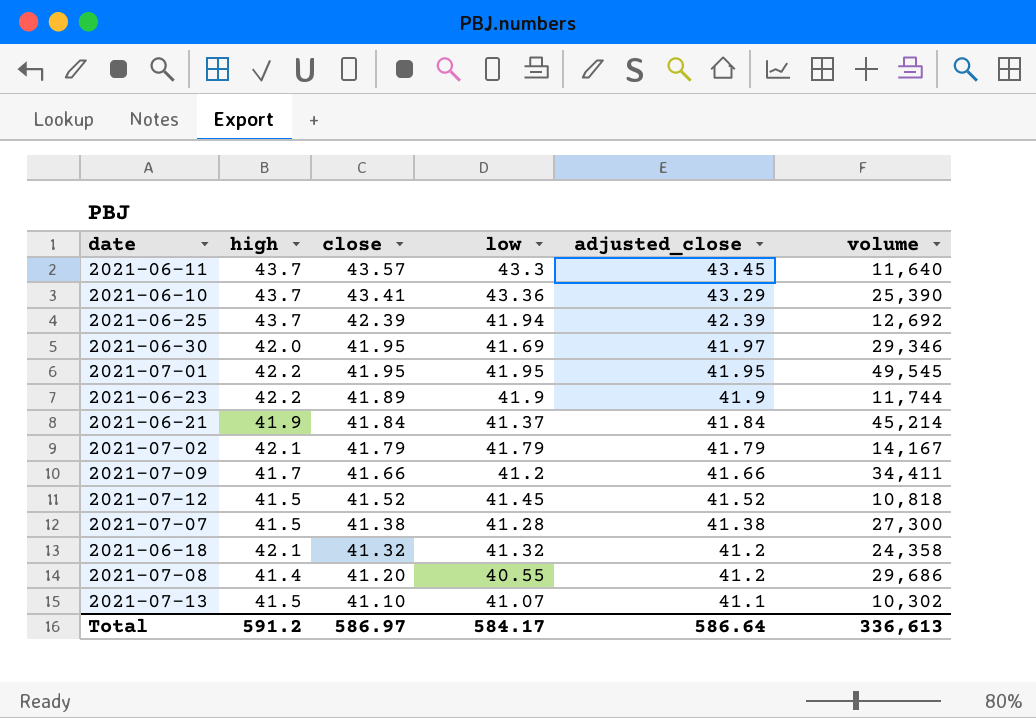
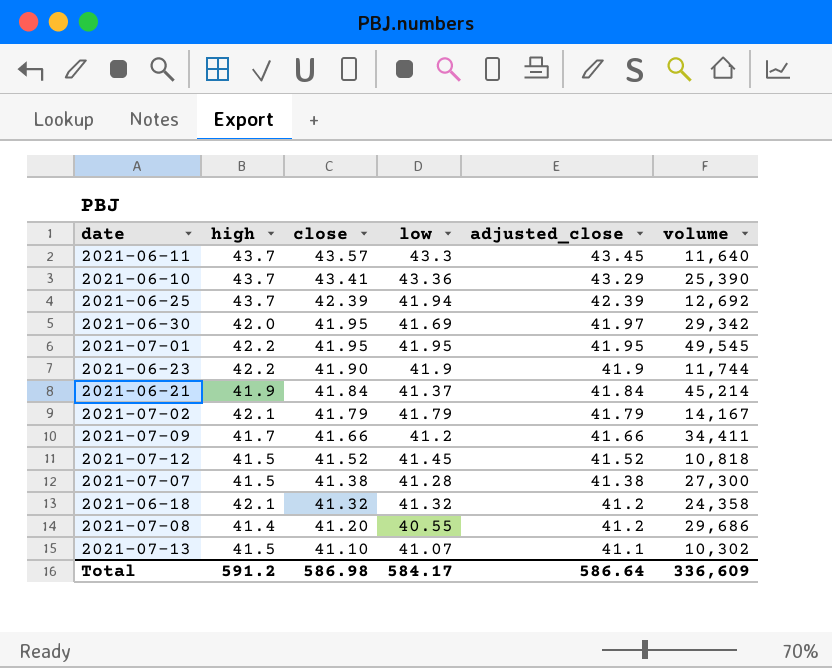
2021-06-30 | volume: 29,346 -> 29,342
2021-06-23 | close: 41.89 -> 41.90
Total | close: 586.97 -> 586.98
Total | volume: 336,613 -> 336,609

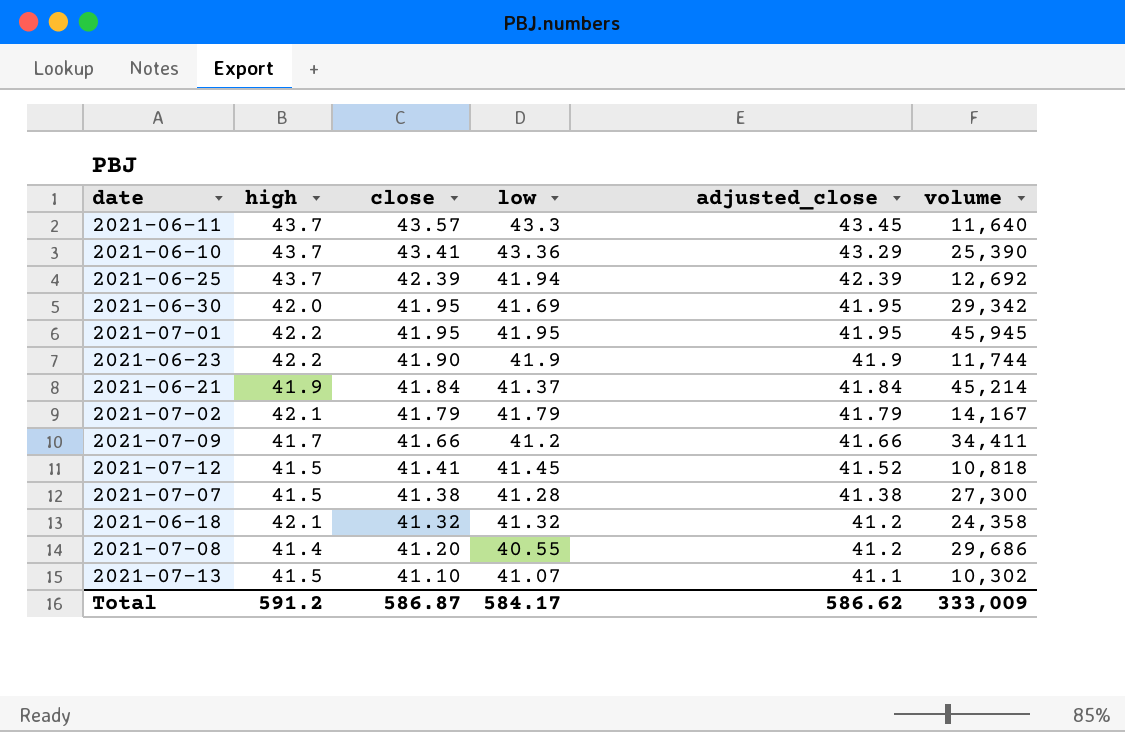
2021-06-30 | adjusted_close: 41.97 -> 41.95
2021-07-01 | volume: 49,545 -> 45,945
2021-07-12 | close: 41.52 -> 41.41
Total | close: 586.98 -> 586.87
Total | adjusted_close: 586.64 -> 586.62
Total | volume: 336,609 -> 333,009

